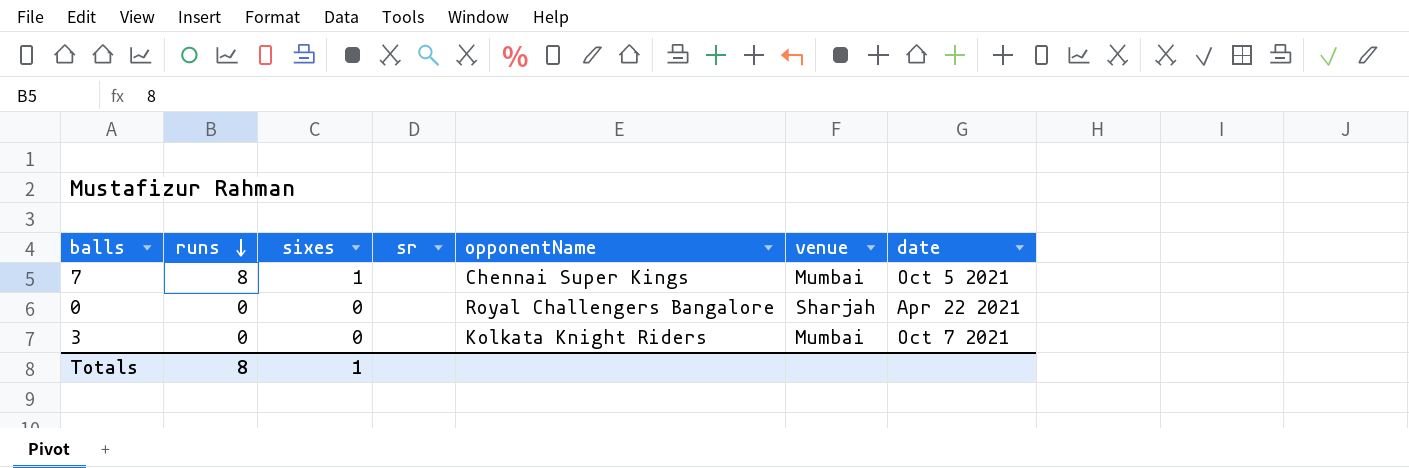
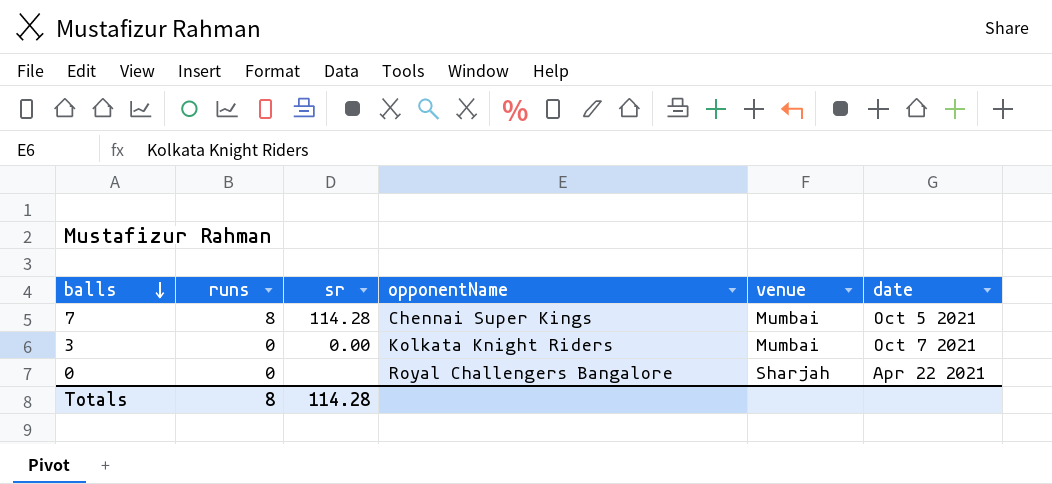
row order: runs descending -> balls descending
column sixes | position: 3 -> none
7 | sr: none -> 114.28
3 | sr: none -> 0.00
Totals | sr: none -> 114.28

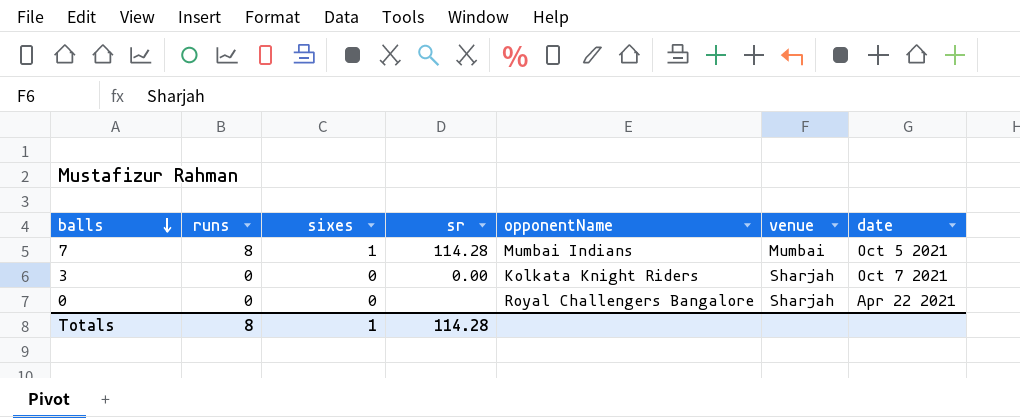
column sixes | position: none -> 3
7 | opponentName: Chennai Super Kings -> Mumbai Indians
3 | venue: Mumbai -> Sharjah

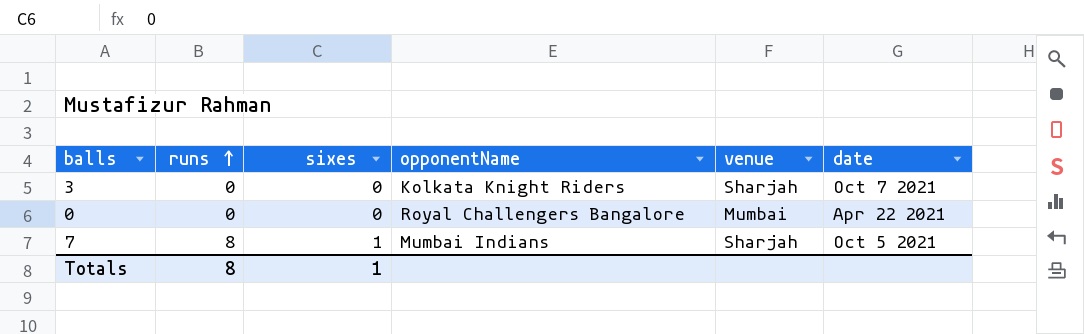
row order: balls descending -> runs ascending
column sr | position: 4 -> none
0 | venue: Sharjah -> Mumbai
7 | venue: Mumbai -> Sharjah

